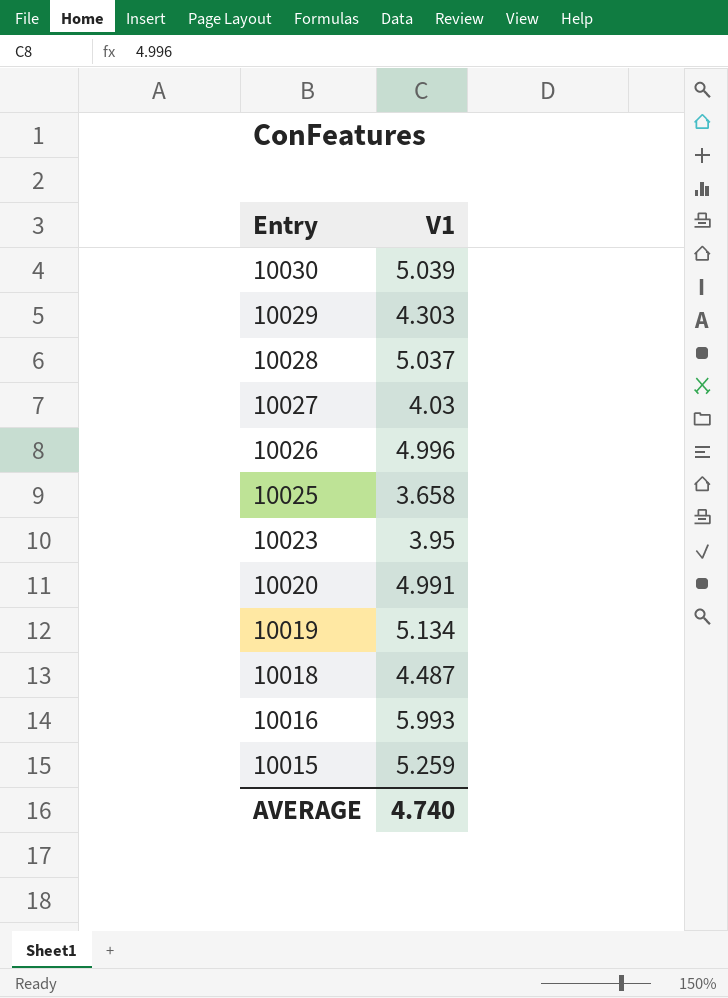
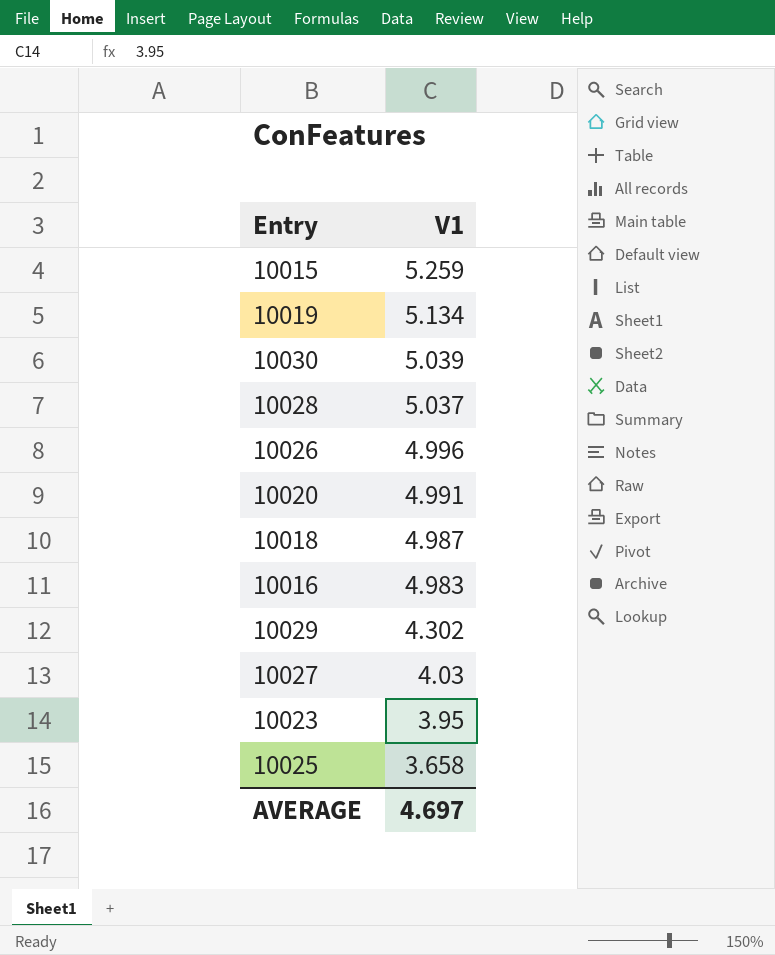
row order: Entry descending -> V1 descending
10018 | V1: 4.487 -> 4.987
10016 | V1: 5.993 -> 4.983
10029 | V1: 4.303 -> 4.302
AVERAGE | V1: 4.740 -> 4.697

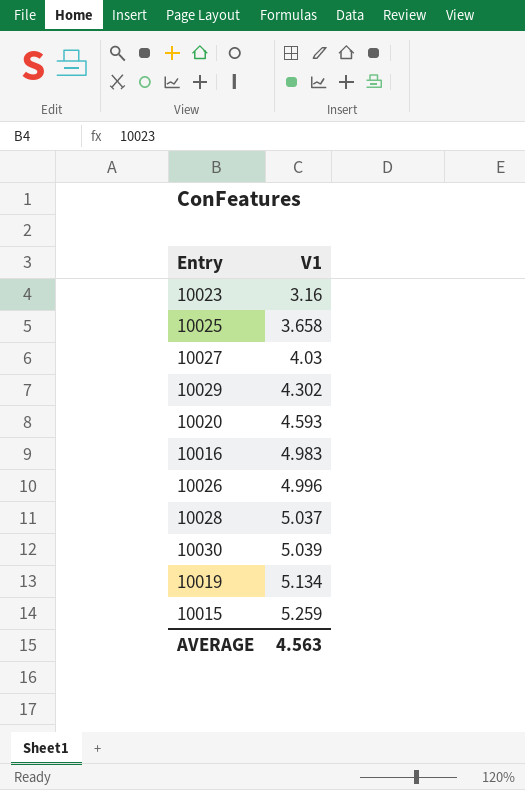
row order: V1 descending -> V1 ascending
row 10018: 4.987 -> none
10023 | V1: 3.95 -> 3.16
10020 | V1: 4.991 -> 4.593
AVERAGE | V1: 4.697 -> 4.563

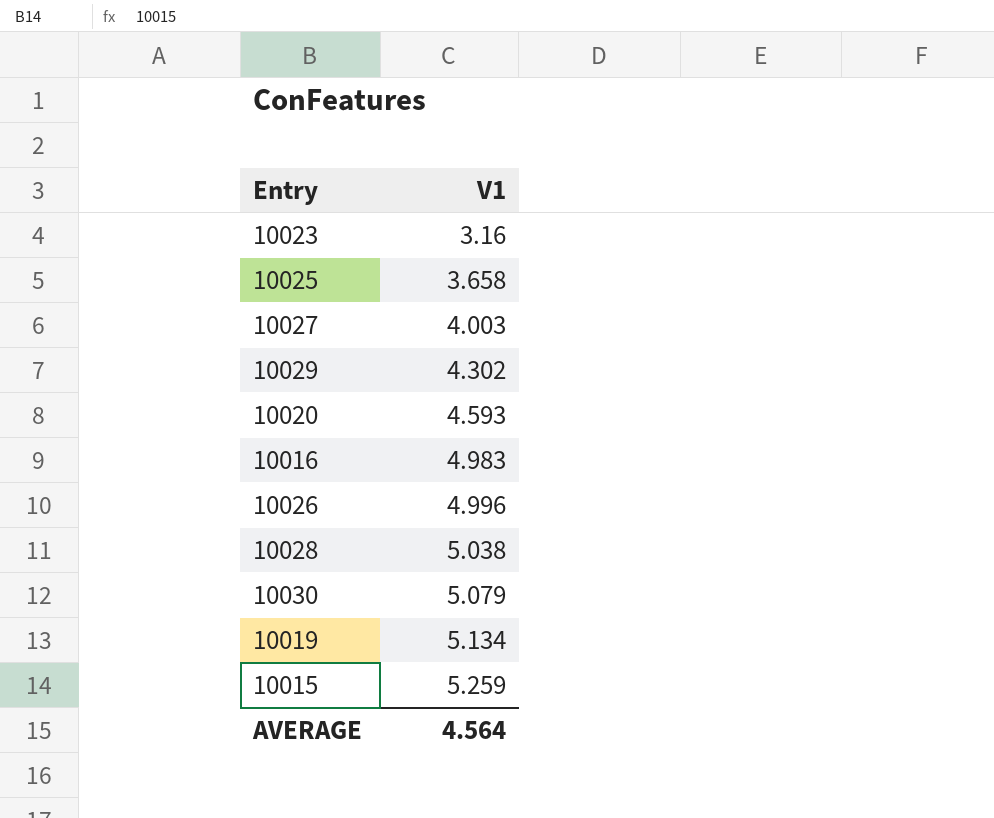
10027 | V1: 4.03 -> 4.003
10028 | V1: 5.037 -> 5.038
10030 | V1: 5.039 -> 5.079
AVERAGE | V1: 4.563 -> 4.564

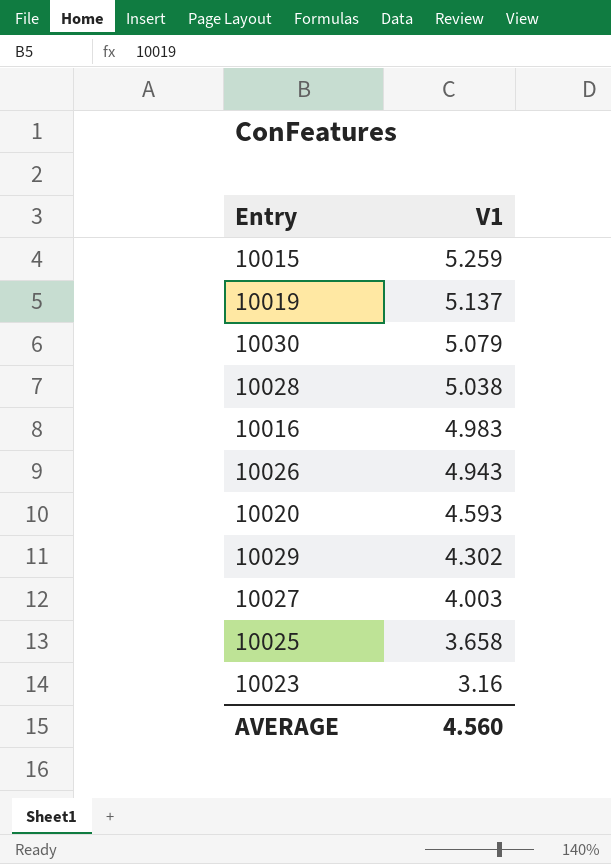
row order: V1 ascending -> V1 descending
10019 | V1: 5.134 -> 5.137
10026 | V1: 4.996 -> 4.943
AVERAGE | V1: 4.564 -> 4.560

